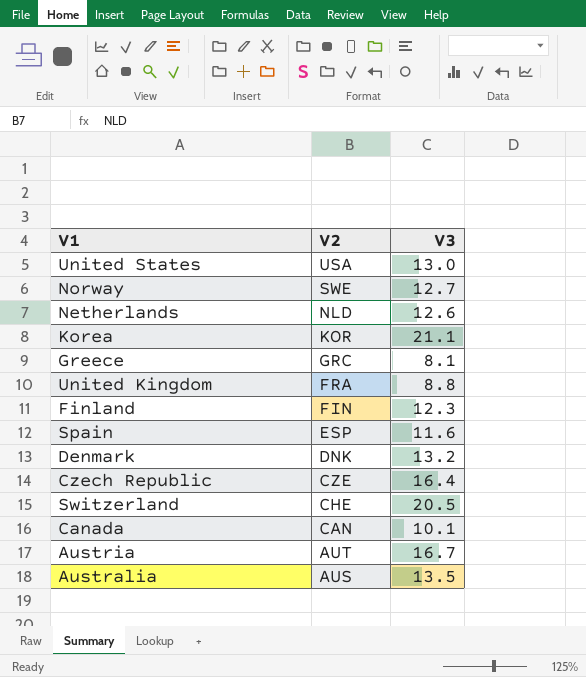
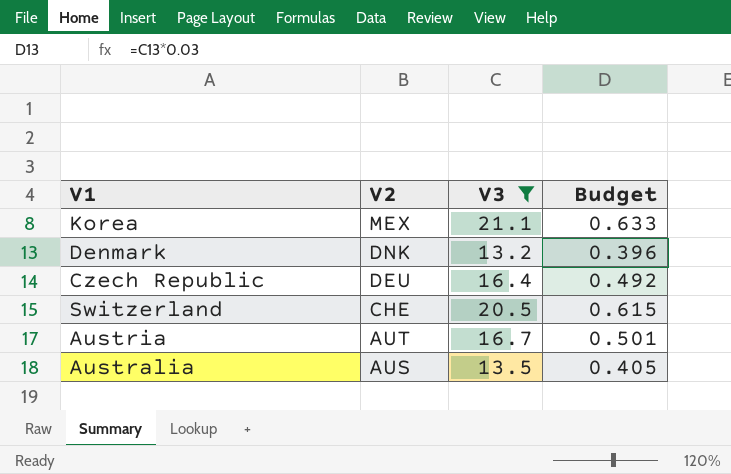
filter: none -> V3 >= 13.2
column Budget | formula: none -> [V3] * 0.03
Korea | V2: KOR -> MEX
Czech Republic | V2: CZE -> DEU

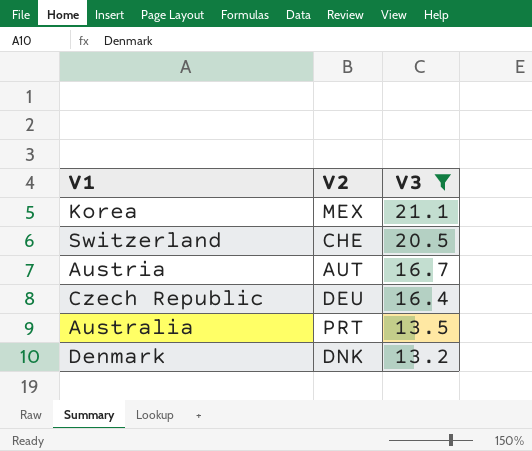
row order: V2 descending -> V3 descending
column Budget | formula: [V3] * 0.03 -> none
Australia | V2: AUS -> PRT

